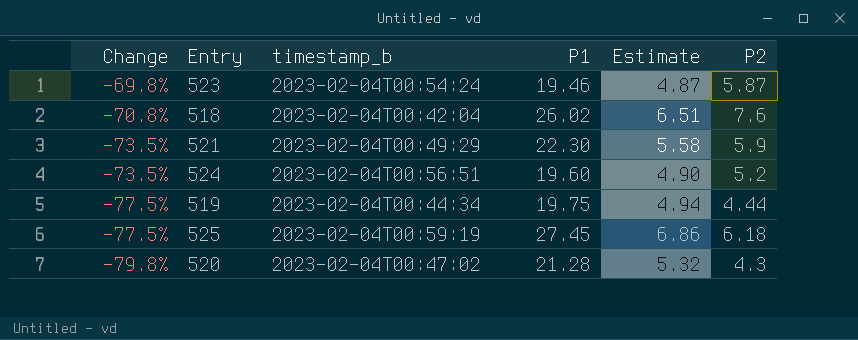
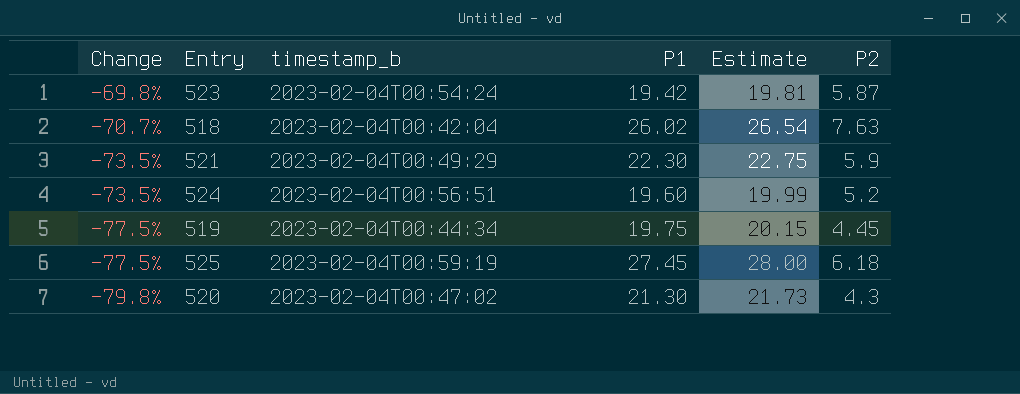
column Estimate | formula: [P1] * 0.25 -> [P1] * 1.02
523 | P1: 19.46 -> 19.42
518 | Change: -70.8% -> -70.7%
518 | P2: 7.6 -> 7.63
519 | P2: 4.44 -> 4.45
520 | P1: 21.28 -> 21.30

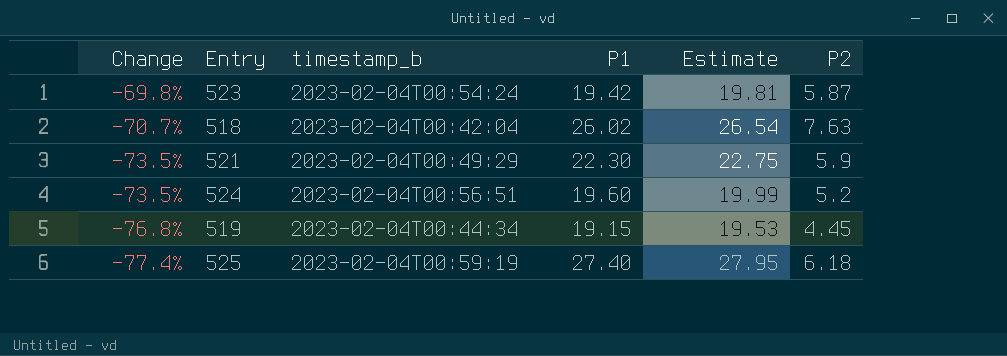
row 520: -79.8% | 2023-02-04T00:47:02 | 21.30 | 21.73 | 4.3 -> none
519 | Change: -77.5% -> -76.8%
519 | P1: 19.75 -> 19.15
519 | Estimate: 20.15 -> 19.53
525 | Change: -77.5% -> -77.4%
525 | P1: 27.45 -> 27.40
525 | Estimate: 28.00 -> 27.95

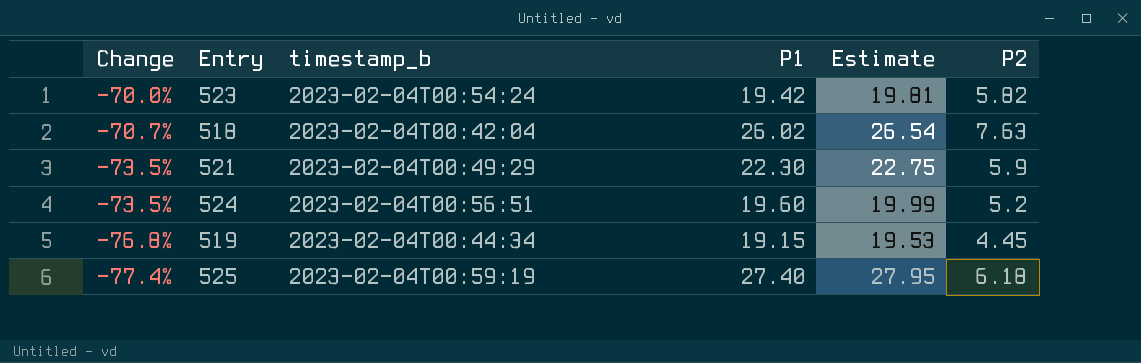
523 | Change: -69.8% -> -70.0%
523 | P2: 5.87 -> 5.82

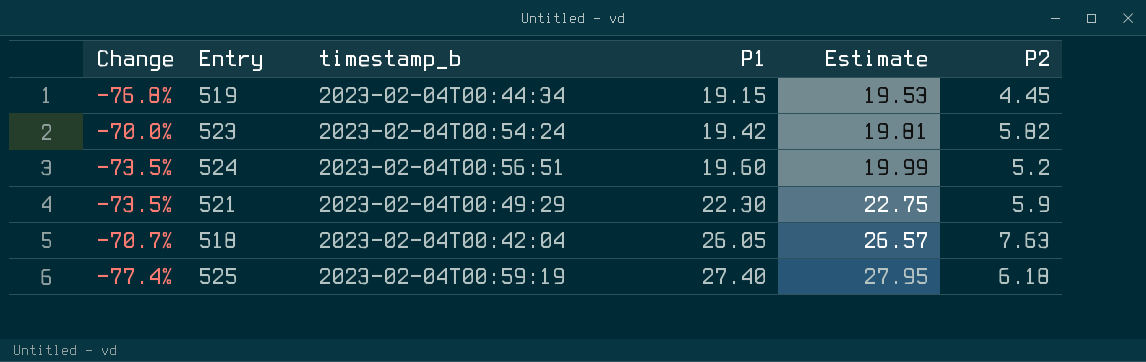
row order: Change descending -> P1 ascending
518 | P1: 26.02 -> 26.05
518 | Estimate: 26.54 -> 26.57

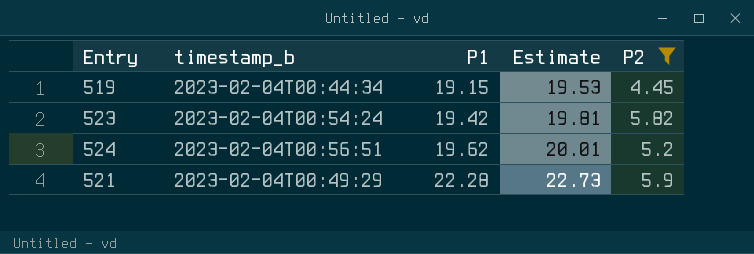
filter: none -> P2 <= 5.9
column Change | formula: ([P2] - [P1]) / [P1] -> none
524 | P1: 19.60 -> 19.62
524 | Estimate: 19.99 -> 20.01
521 | P1: 22.30 -> 22.28
521 | Estimate: 22.75 -> 22.73

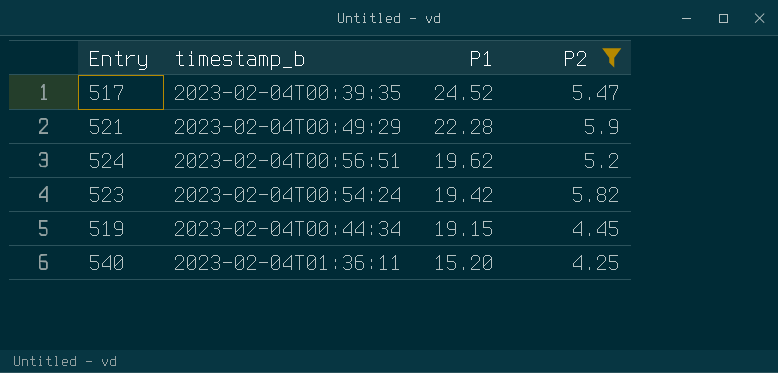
row order: P1 ascending -> P1 descending
column Estimate | formula: [P1] * 1.02 -> none
row 517: none -> 2023-02-04T00:39:35 | 24.52 | 5.47
row 540: none -> 2023-02-04T01:36:11 | 15.20 | 4.25

